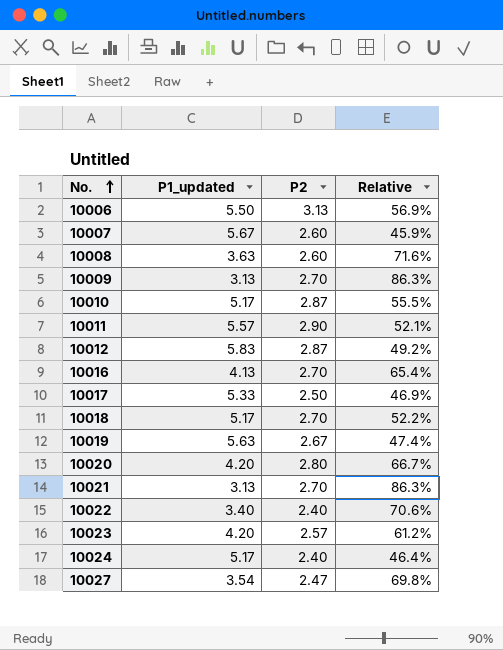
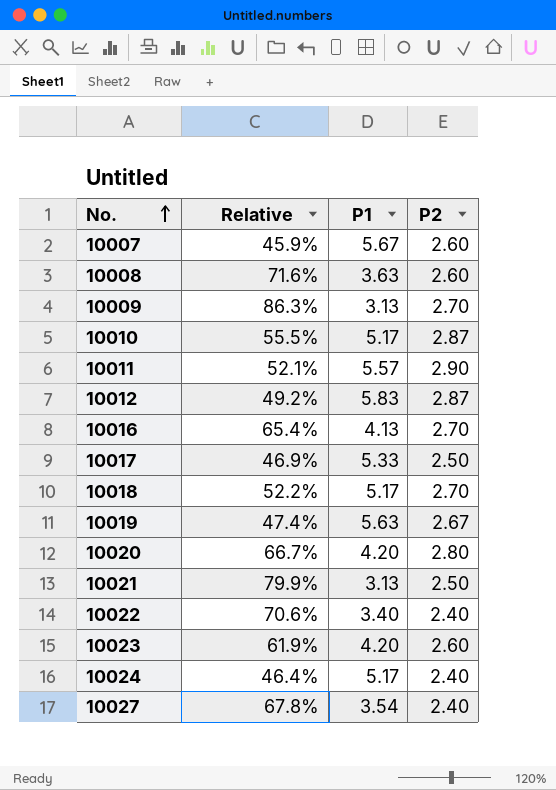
column Relative | position: 4 -> 2
column name: P1_updated -> P1
row 10006: 5.50 | 3.13 | 56.9% -> none
10021 | Relative: 86.3% -> 79.9%
10021 | P2: 2.70 -> 2.50
10023 | Relative: 61.2% -> 61.9%
10023 | P2: 2.57 -> 2.60
10027 | Relative: 69.8% -> 67.8%
10027 | P2: 2.47 -> 2.40

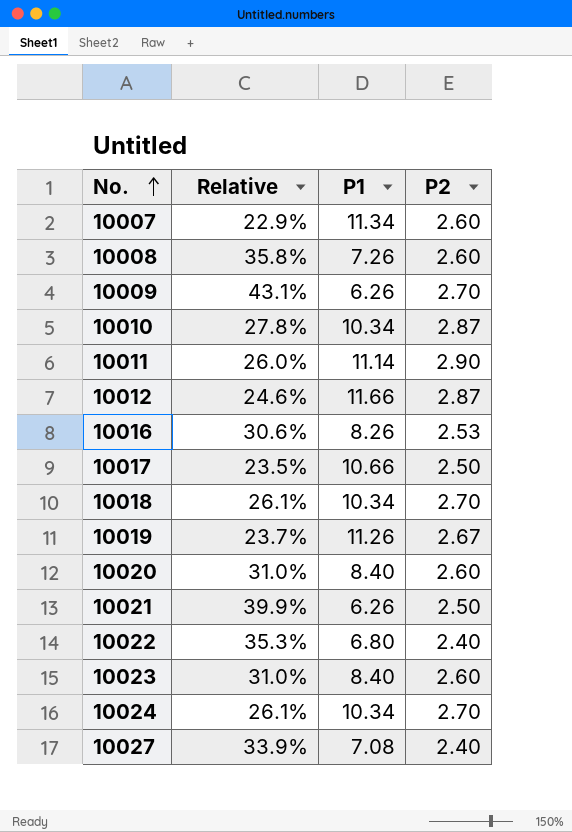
10007 | Relative: 45.9% -> 22.9%
10007 | P1: 5.67 -> 11.34
10008 | Relative: 71.6% -> 35.8%
10008 | P1: 3.63 -> 7.26
10009 | Relative: 86.3% -> 43.1%
10009 | P1: 3.13 -> 6.26
10010 | Relative: 55.5% -> 27.8%
10010 | P1: 5.17 -> 10.34
10011 | Relative: 52.1% -> 26.0%
10011 | P1: 5.57 -> 11.14
10012 | Relative: 49.2% -> 24.6%
10012 | P1: 5.83 -> 11.66
10016 | Relative: 65.4% -> 30.6%
10016 | P1: 4.13 -> 8.26
10016 | P2: 2.70 -> 2.53
10017 | Relative: 46.9% -> 23.5%
10017 | P1: 5.33 -> 10.66
10018 | Relative: 52.2% -> 26.1%
10018 | P1: 5.17 -> 10.34
10019 | Relative: 47.4% -> 23.7%
10019 | P1: 5.63 -> 11.26
10020 | Relative: 66.7% -> 31.0%
10020 | P1: 4.20 -> 8.40
10020 | P2: 2.80 -> 2.60
10021 | Relative: 79.9% -> 39.9%
10021 | P1: 3.13 -> 6.26
10022 | Relative: 70.6% -> 35.3%
10022 | P1: 3.40 -> 6.80
10023 | Relative: 61.9% -> 31.0%
10023 | P1: 4.20 -> 8.40
10024 | Relative: 46.4% -> 26.1%
10024 | P1: 5.17 -> 10.34
10024 | P2: 2.40 -> 2.70
10027 | Relative: 67.8% -> 33.9%
10027 | P1: 3.54 -> 7.08

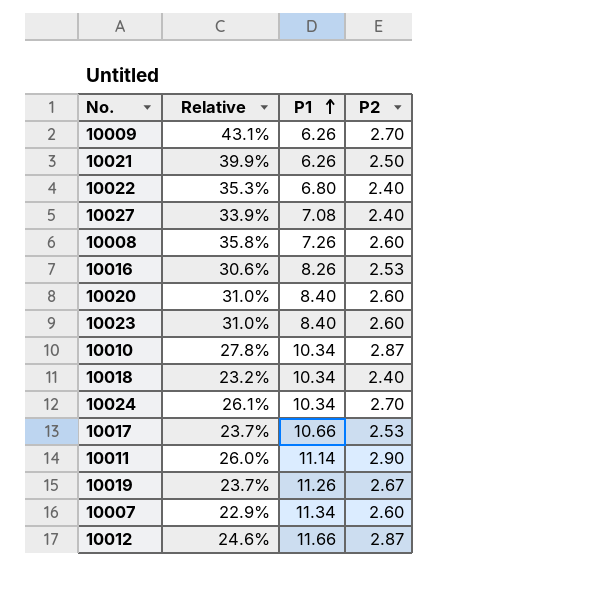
row order: No. ascending -> P1 ascending
10018 | Relative: 26.1% -> 23.2%
10018 | P2: 2.70 -> 2.40
10017 | Relative: 23.5% -> 23.7%
10017 | P2: 2.50 -> 2.53

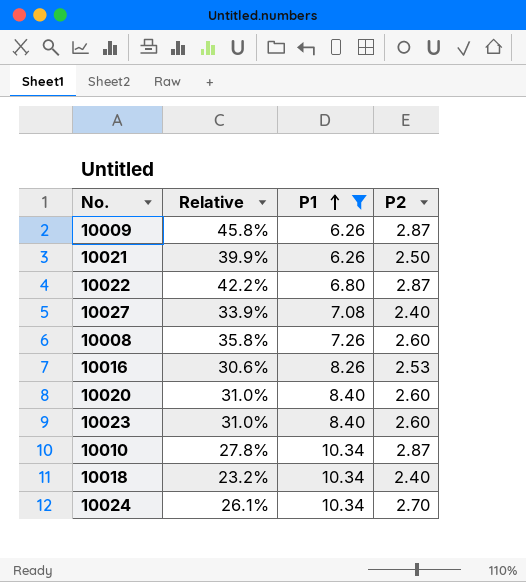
filter: none -> P1 <= 10.34
10009 | Relative: 43.1% -> 45.8%
10009 | P2: 2.70 -> 2.87
10022 | Relative: 35.3% -> 42.2%
10022 | P2: 2.40 -> 2.87

